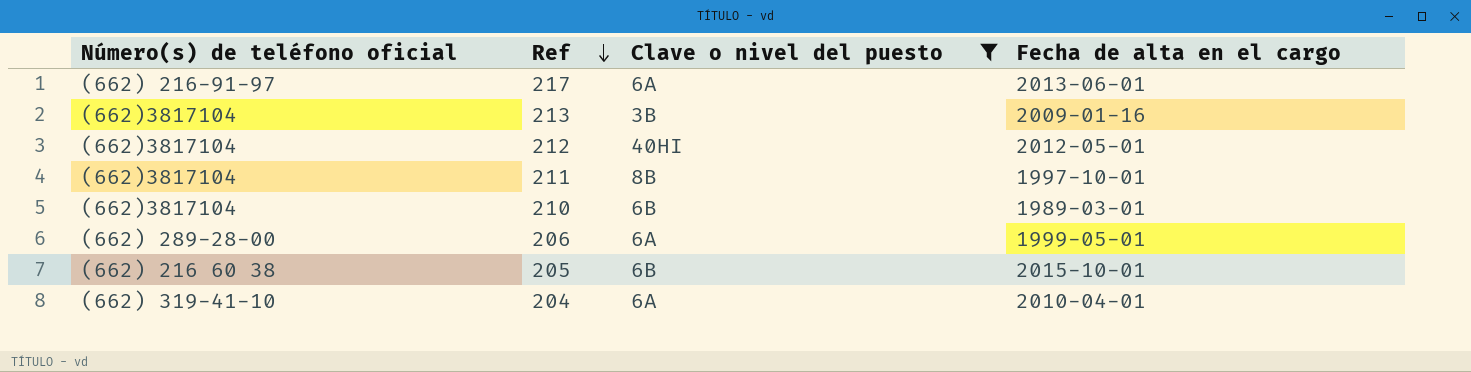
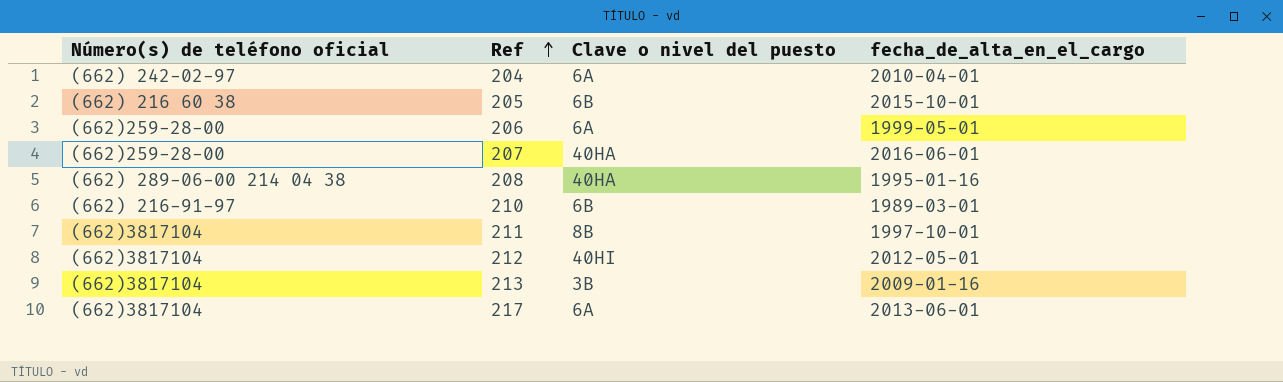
filter: Clave o nivel del puesto != 40HA -> none
row order: Ref descending -> Ref ascending
column name: Fecha de alta en el cargo -> fecha_de_alta_en_el_cargo
204 | Número(s) de teléfono oficial: (662) 319-41-10 -> (662) 242-02-97
206 | Número(s) de teléfono oficial: (662) 289-28-00 -> (662)259-28-00
210 | Número(s) de teléfono oficial: (662)3817104 -> (662) 216-91-97
217 | Número(s) de teléfono oficial: (662) 216-91-97 -> (662)3817104

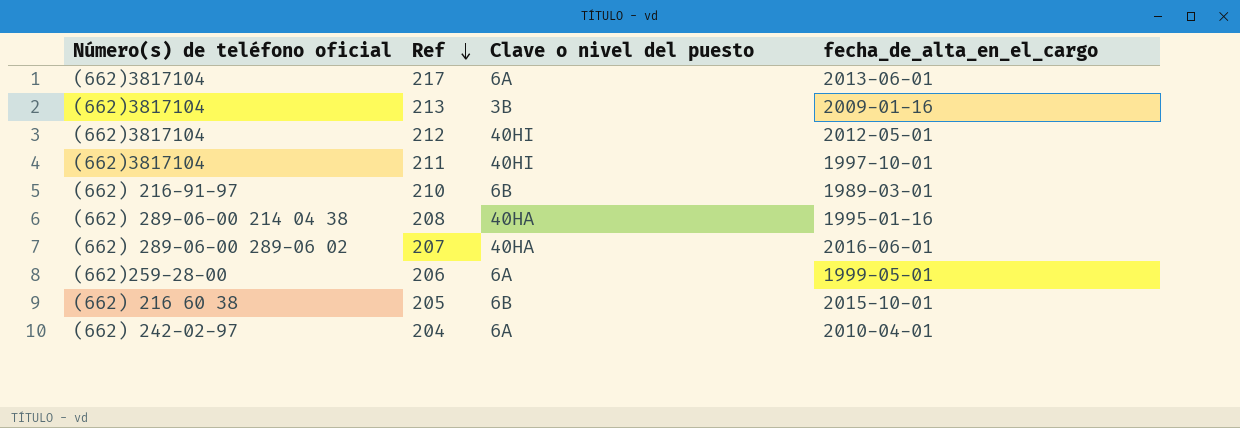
row order: Ref ascending -> Ref descending
211 | Clave o nivel del puesto: 8B -> 40HI
207 | Número(s) de teléfono oficial: (662)259-28-00 -> (662) 289-06-00 289-06 02

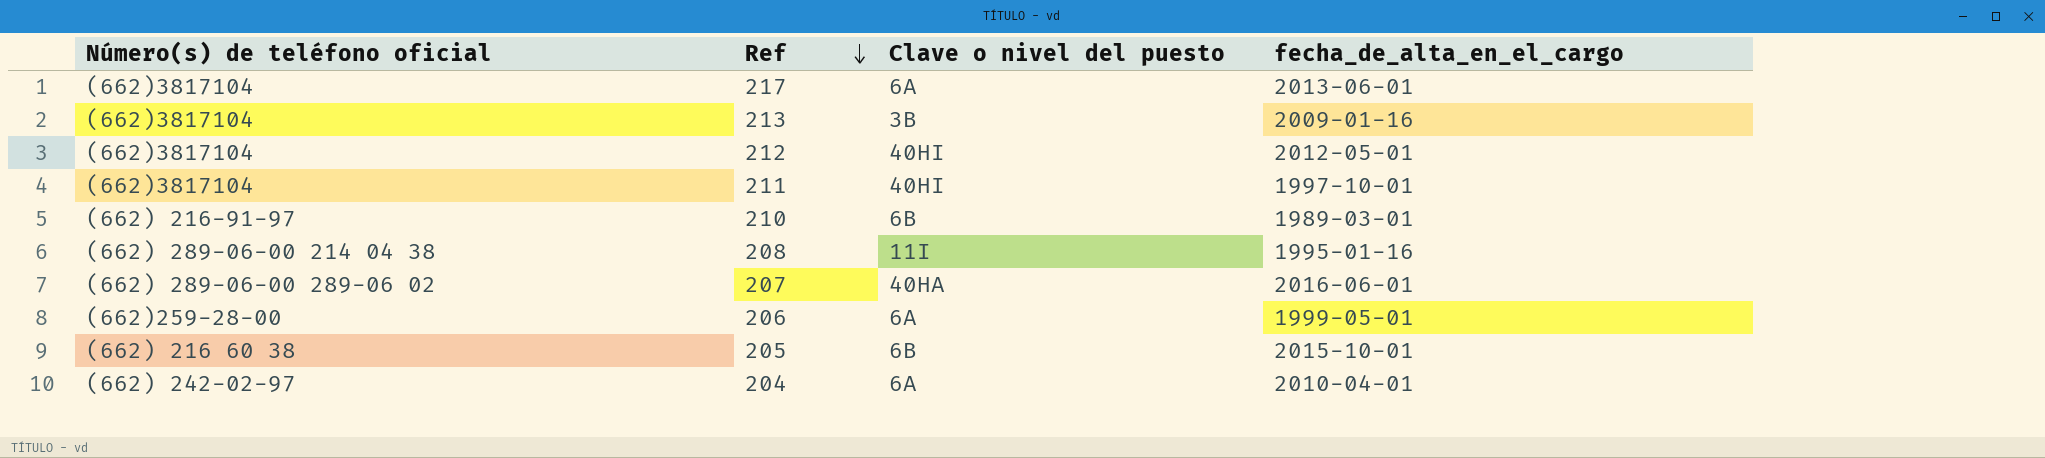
208 | Clave o nivel del puesto: 40HA -> 11I

